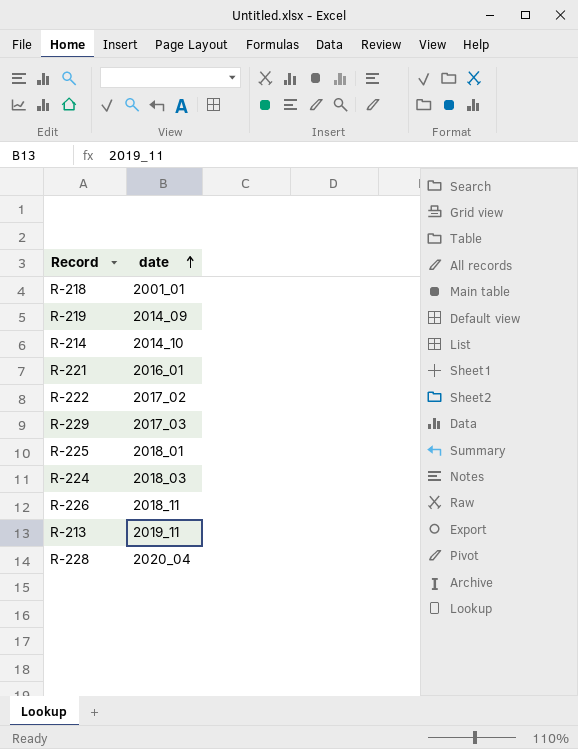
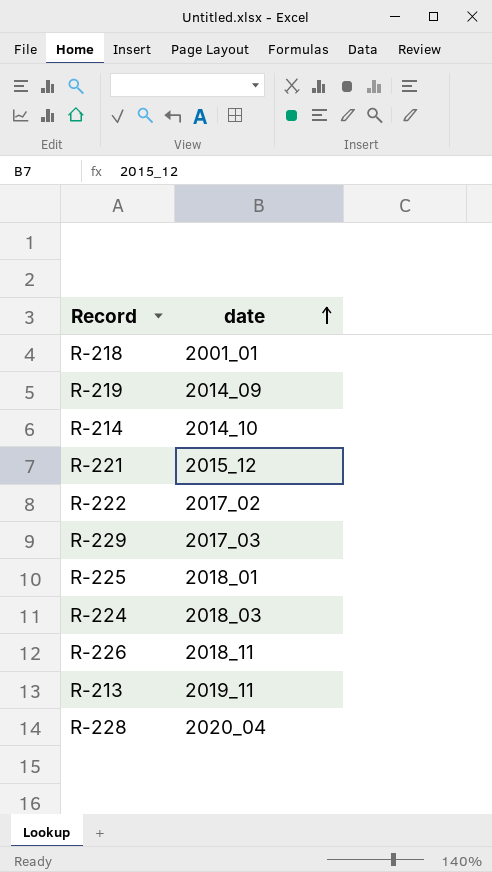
R-221 | date: 2016_01 -> 2015_12

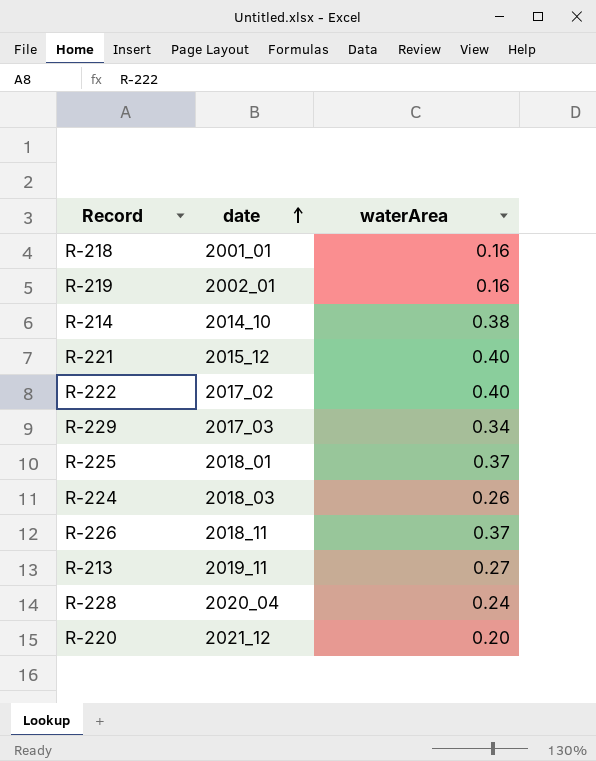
column waterArea | position: none -> 3
R-219 | date: 2014_09 -> 2002_01
row R-220: none -> 2021_12 | 0.20

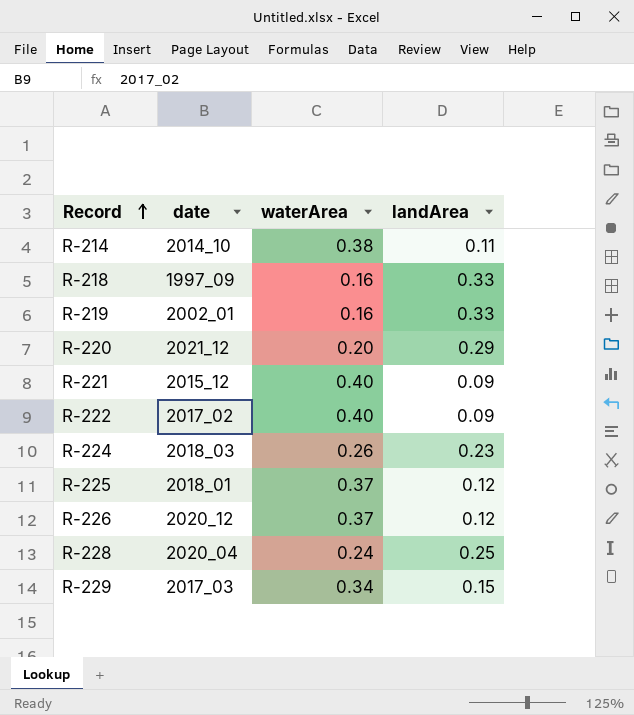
row order: date ascending -> Record ascending
column landArea | position: none -> 4
row R-213: 2019_11 | 0.27 -> none
R-218 | date: 2001_01 -> 1997_09
R-226 | date: 2018_11 -> 2020_12

